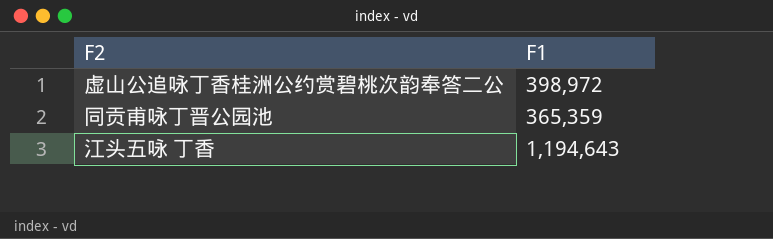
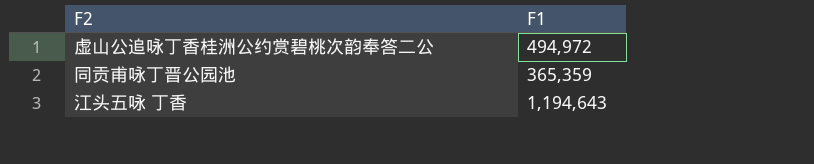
虚山公追咏丁香桂洲公约赏碧桃次韵奉答二公 | F1: 398,972 -> 494,972

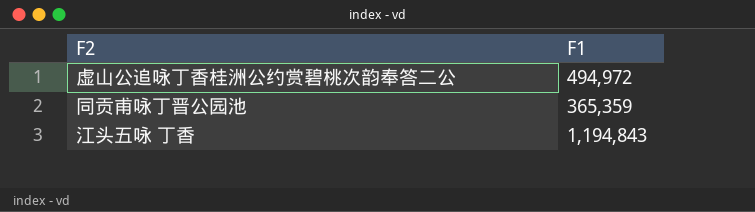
江头五咏 丁香 | F1: 1,194,643 -> 1,194,843

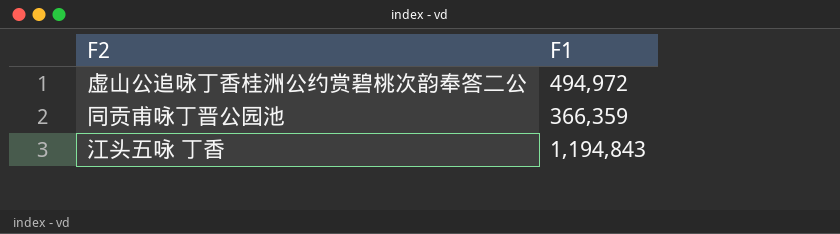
同贡甫咏丁晋公园池 | F1: 365,359 -> 366,359

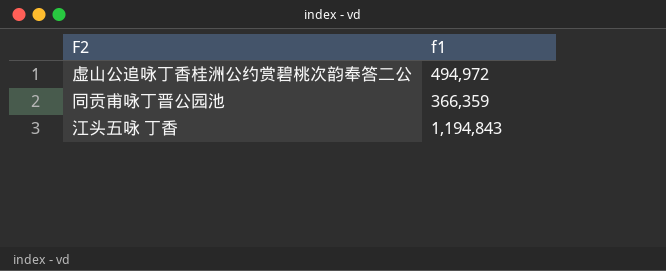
column name: F1 -> f1

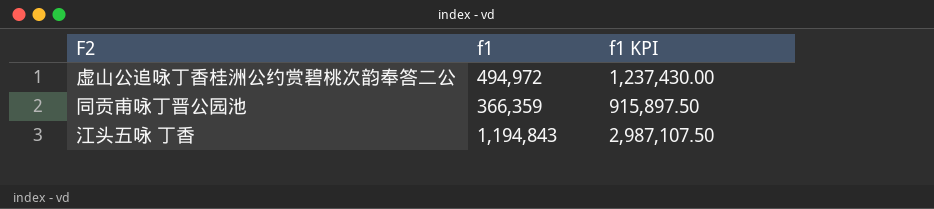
column f1 KPI | formula: none -> [f1] * 2.5

